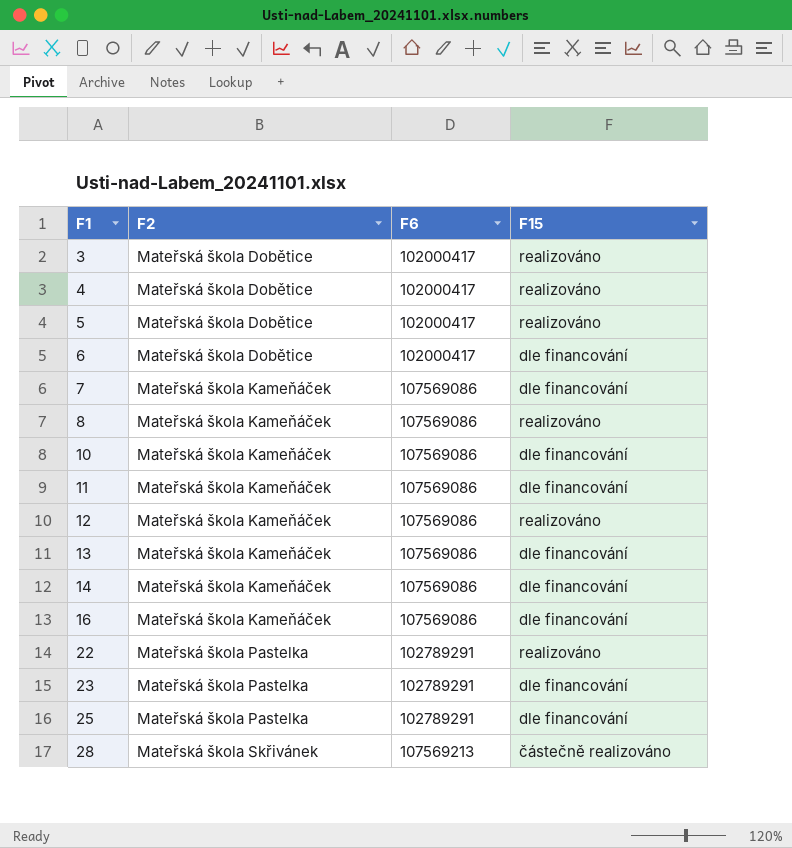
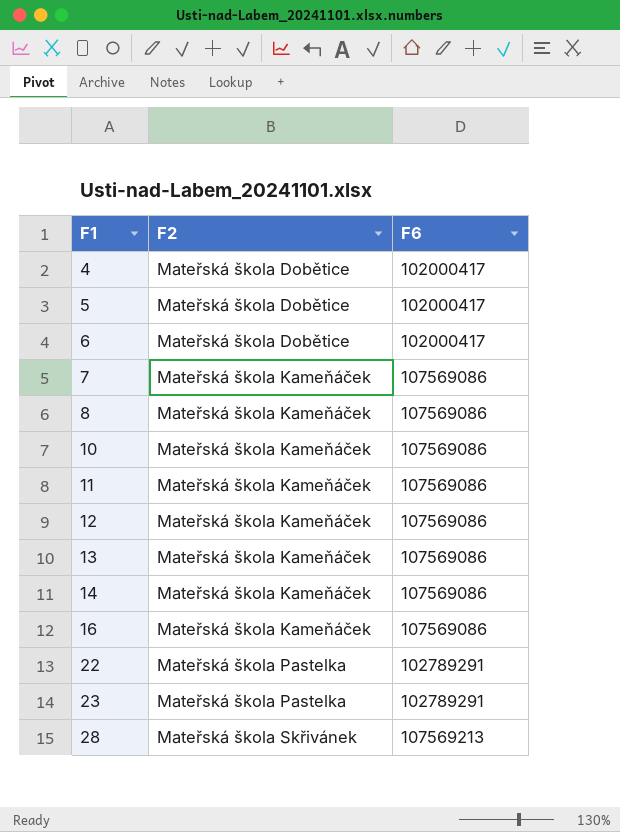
column F15 | position: 4 -> none
row 3: Mateřská škola Dobětice | 102000417 | realizováno -> none
row 25: Mateřská škola Pastelka | 102789291 | dle financování -> none

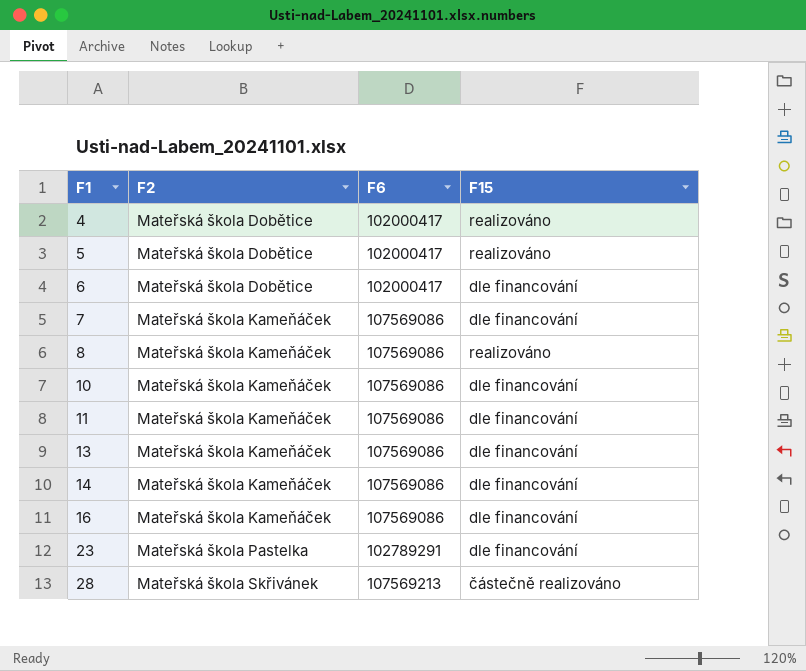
column F15 | position: none -> 4
row 12: Mateřská škola Kameňáček | 107569086 -> none
row 22: Mateřská škola Pastelka | 102789291 -> none

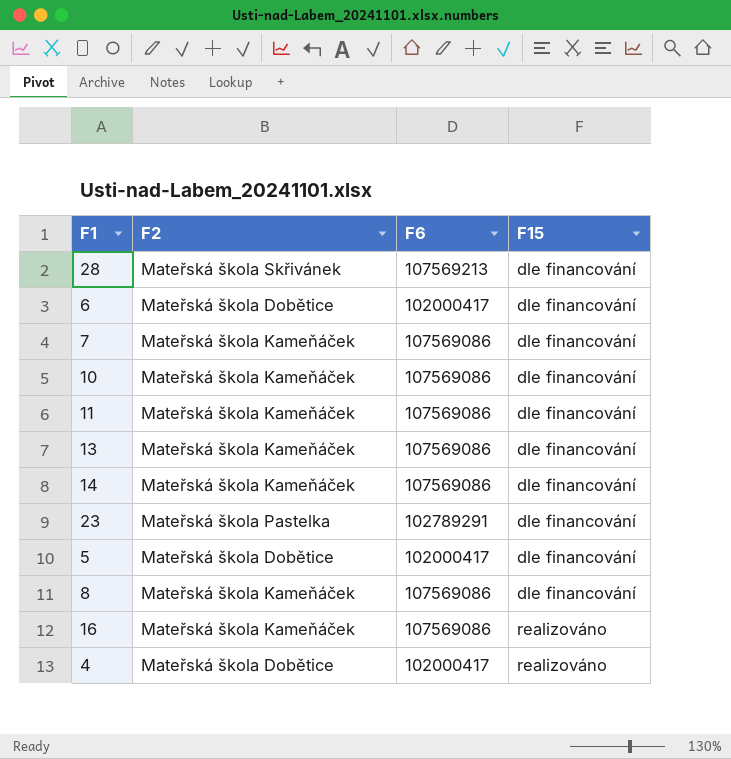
row order: F1 ascending -> F15 ascending
28 | F15: částečně realizováno -> dle financování
5 | F15: realizováno -> dle financování
8 | F15: realizováno -> dle financování
16 | F15: dle financování -> realizováno

